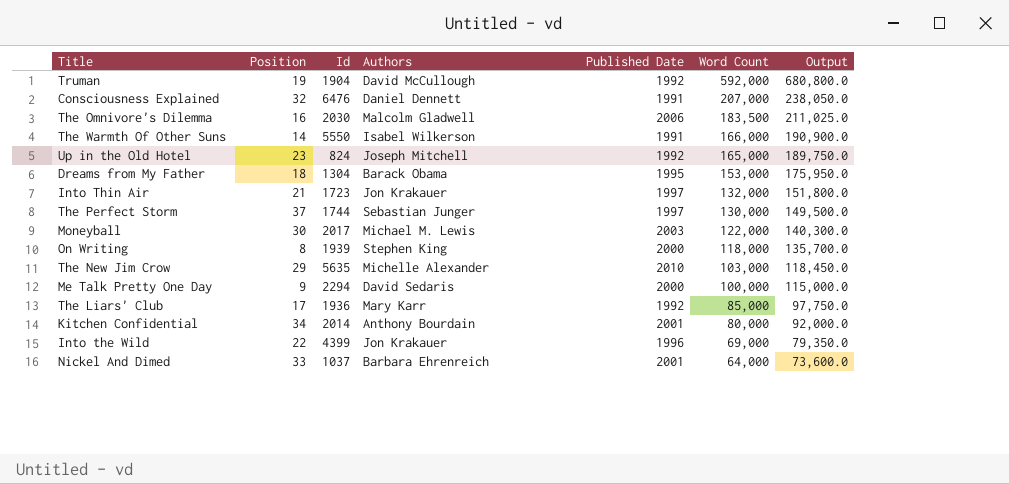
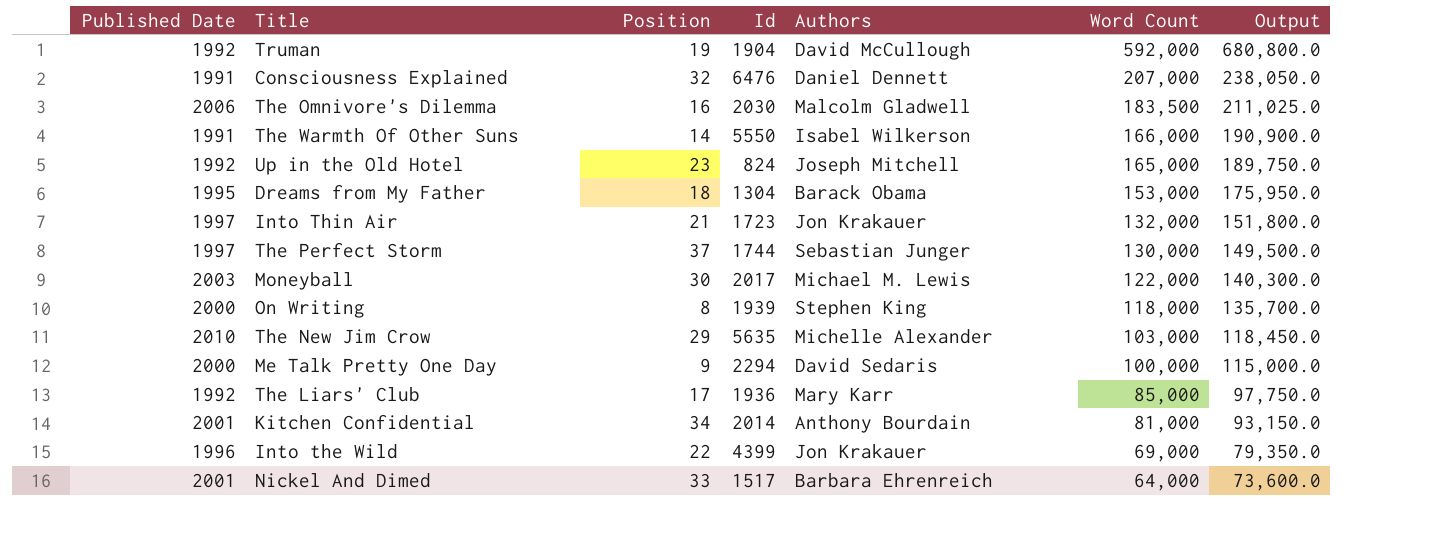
column Published Date | position: 5 -> 1
Kitchen Confidential | Word Count: 80,000 -> 81,000
Kitchen Confidential | Output: 92,000.0 -> 93,150.0
Nickel And Dimed | Id: 1037 -> 1517

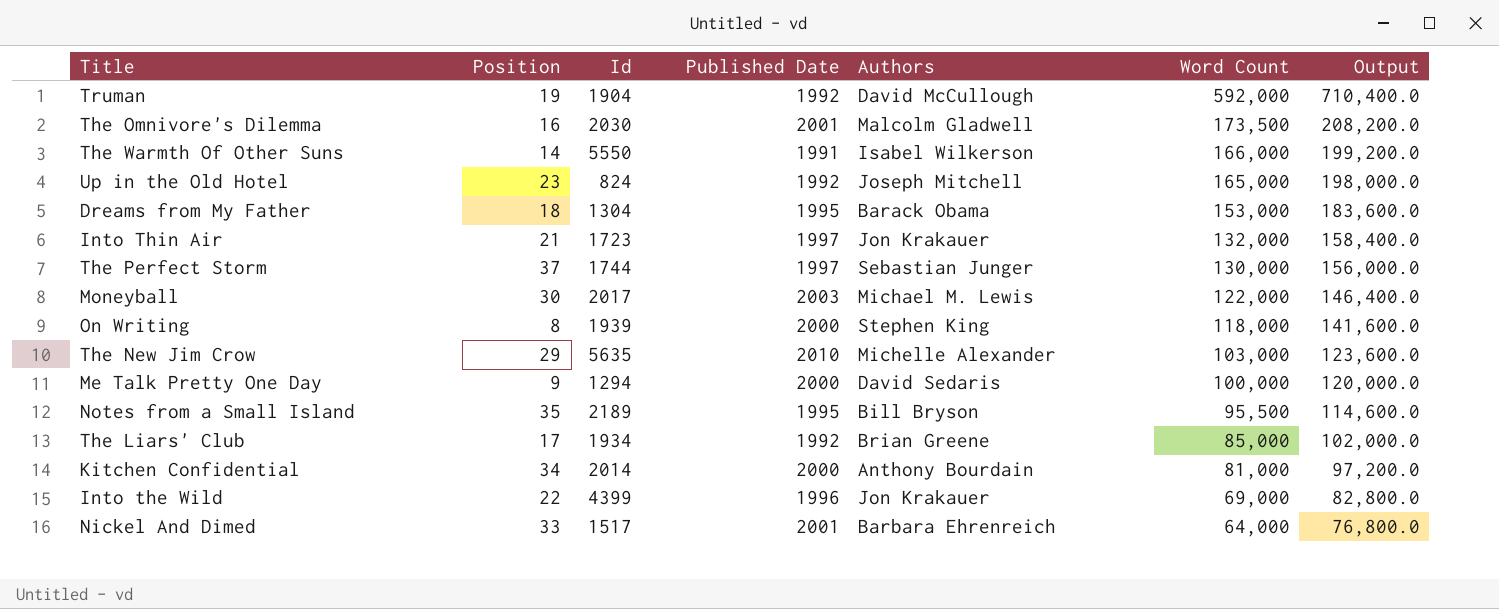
column Published Date | position: 1 -> 4
column Output | formula: [Word Count] * 1.15 -> [Word Count] * 1.2
row Consciousness Explained: 1991 | 32 | 6476 | Daniel Dennett | 207,000 | 238,050.0 -> none
The Omnivore's Dilemma | Published Date: 2006 -> 2001
The Omnivore's Dilemma | Word Count: 183,500 -> 173,500
Me Talk Pretty One Day | Id: 2294 -> 1294
row Notes from a Small Island: none -> 35 | 2189 | 1995 | Bill Bryson | 95,500 | 114,600.0
The Liars' Club | Id: 1936 -> 1934
The Liars' Club | Authors: Mary Karr -> Brian Greene
Kitchen Confidential | Published Date: 2001 -> 2000

